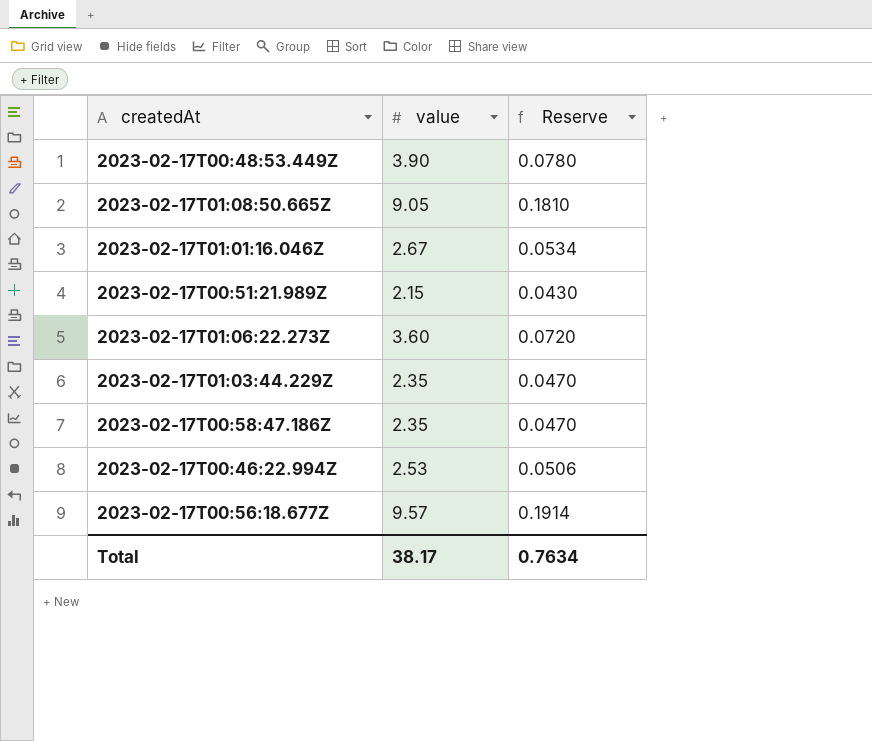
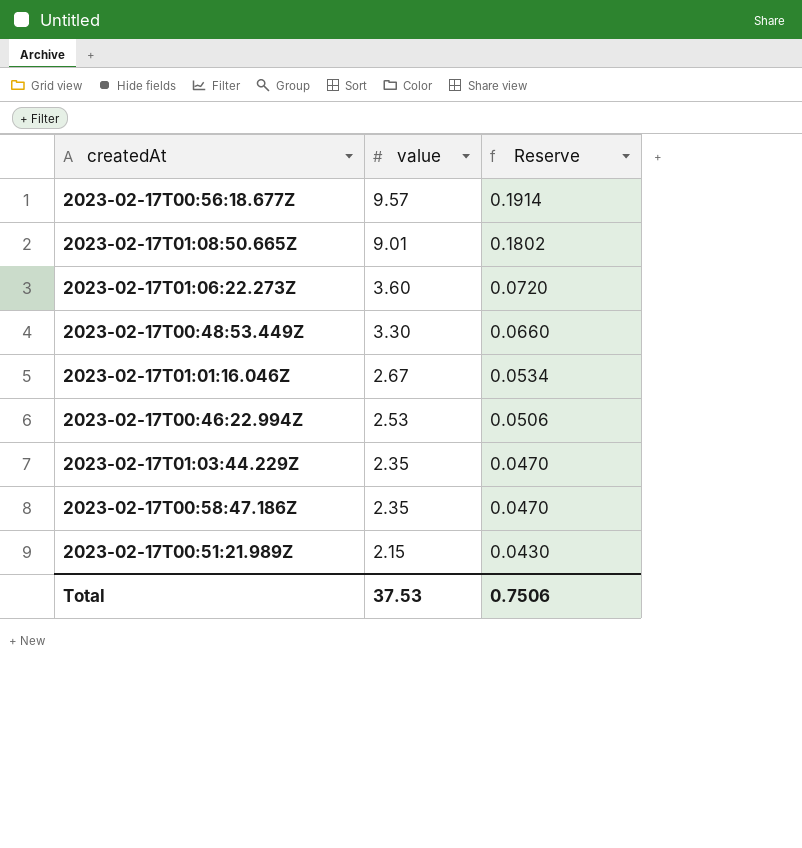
row order: none -> value descending
2023-02-17T01:08:50.665Z | value: 9.05 -> 9.01
2023-02-17T01:08:50.665Z | Reserve: 0.1810 -> 0.1802
2023-02-17T00:48:53.449Z | value: 3.90 -> 3.30
2023-02-17T00:48:53.449Z | Reserve: 0.0780 -> 0.0660
Total | value: 38.17 -> 37.53
Total | Reserve: 0.7634 -> 0.7506

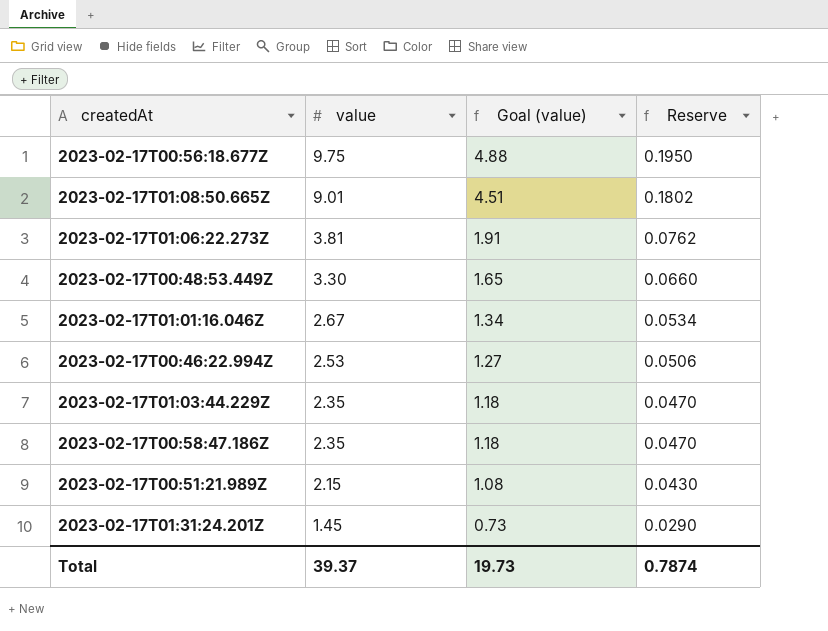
column Goal (value) | formula: none -> [value] * 0.5
2023-02-17T00:56:18.677Z | value: 9.57 -> 9.75
2023-02-17T00:56:18.677Z | Reserve: 0.1914 -> 0.1950
2023-02-17T01:06:22.273Z | value: 3.60 -> 3.81
2023-02-17T01:06:22.273Z | Reserve: 0.0720 -> 0.0762
row 2023-02-17T01:31:24.201Z: none -> 1.45 | 0.73 | 0.0290
Total | value: 37.53 -> 39.37
Total | Reserve: 0.7506 -> 0.7874

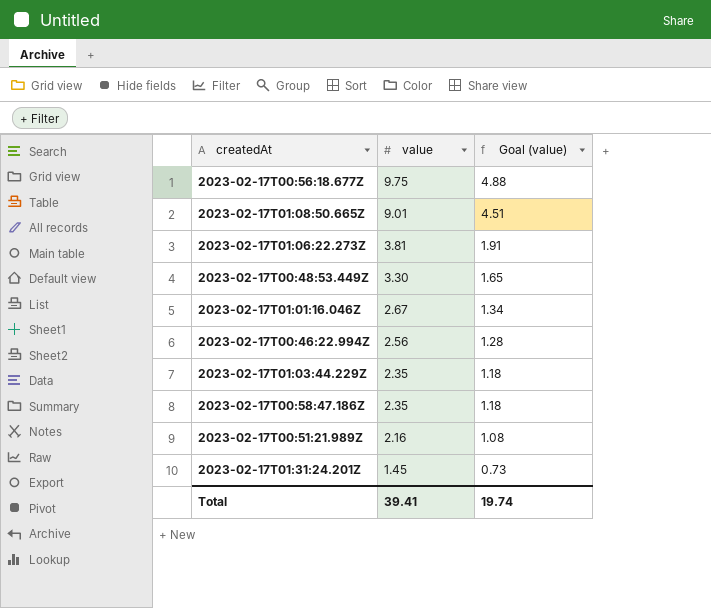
column Reserve | formula: [value] * 0.02 -> none
2023-02-17T00:46:22.994Z | value: 2.53 -> 2.56
2023-02-17T00:46:22.994Z | Goal (value): 1.27 -> 1.28
2023-02-17T00:51:21.989Z | value: 2.15 -> 2.16
Total | value: 39.37 -> 39.41
Total | Goal (value): 19.73 -> 19.74

